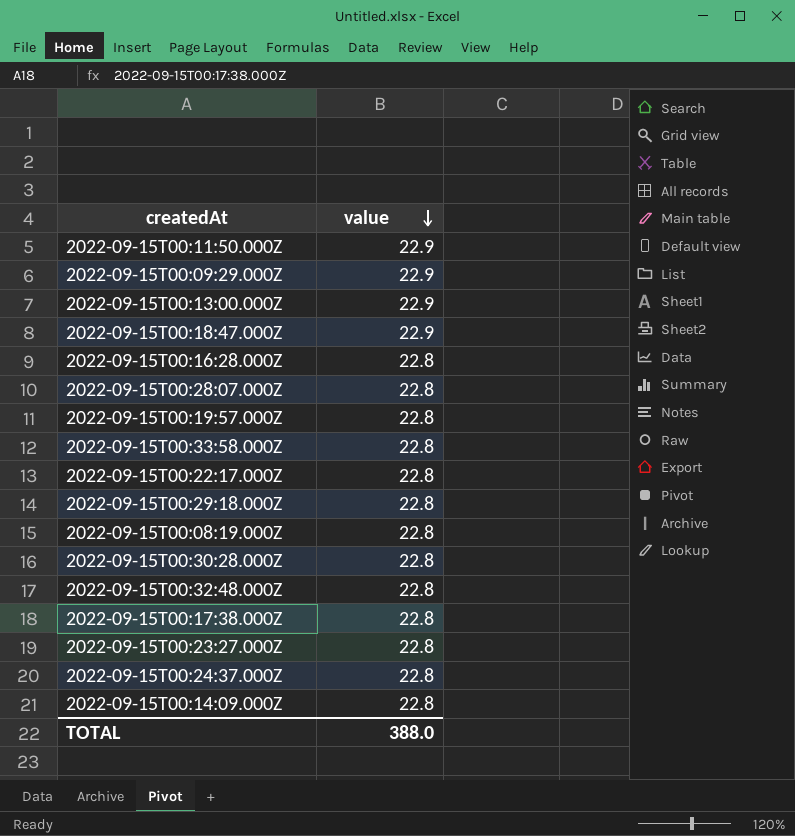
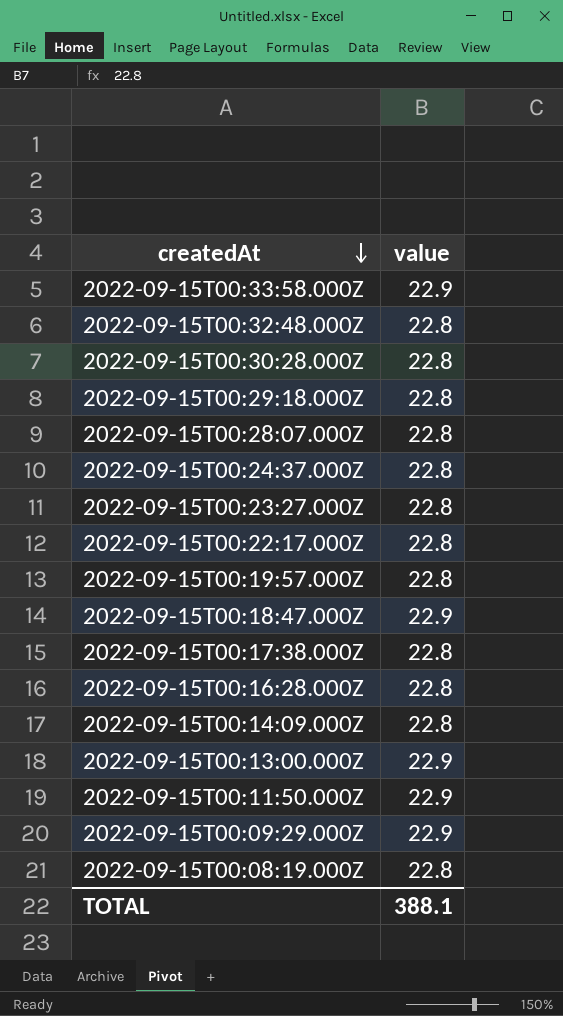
row order: value descending -> createdAt descending
2022-09-15T00:33:58.000Z | value: 22.8 -> 22.9
TOTAL | value: 388.0 -> 388.1

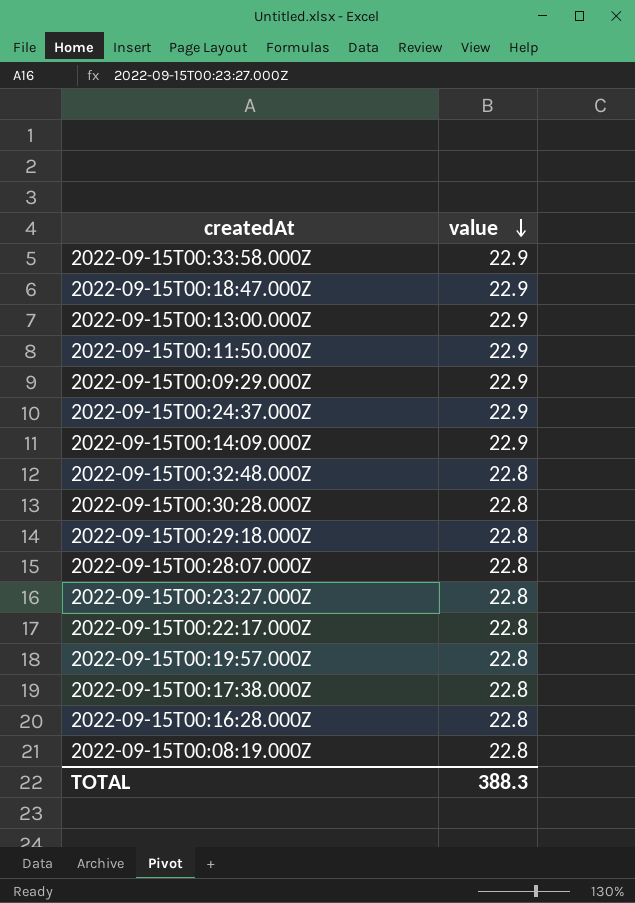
row order: createdAt descending -> value descending
2022-09-15T00:24:37.000Z | value: 22.8 -> 22.9
2022-09-15T00:14:09.000Z | value: 22.8 -> 22.9
TOTAL | value: 388.1 -> 388.3

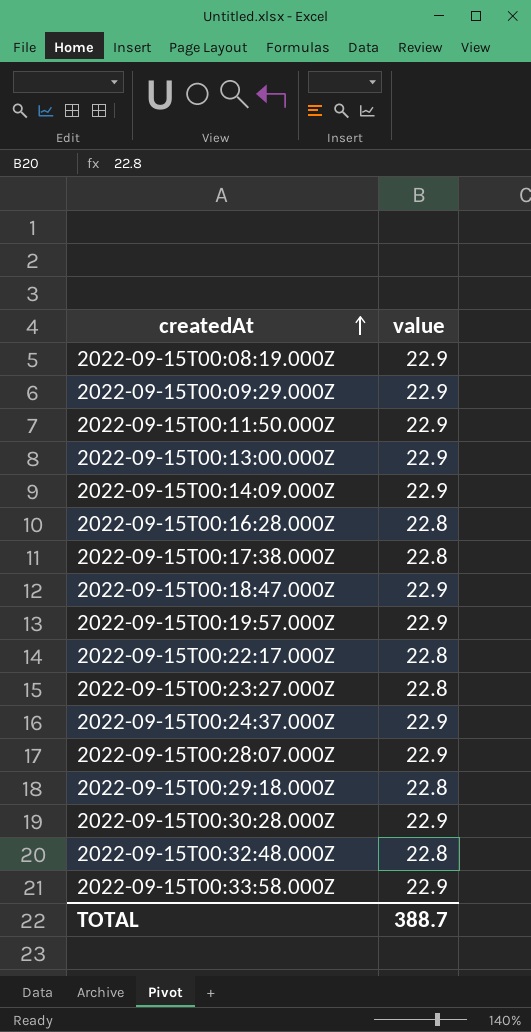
row order: value descending -> createdAt ascending
2022-09-15T00:08:19.000Z | value: 22.8 -> 22.9
2022-09-15T00:19:57.000Z | value: 22.8 -> 22.9
2022-09-15T00:28:07.000Z | value: 22.8 -> 22.9
2022-09-15T00:30:28.000Z | value: 22.8 -> 22.9
TOTAL | value: 388.3 -> 388.7

